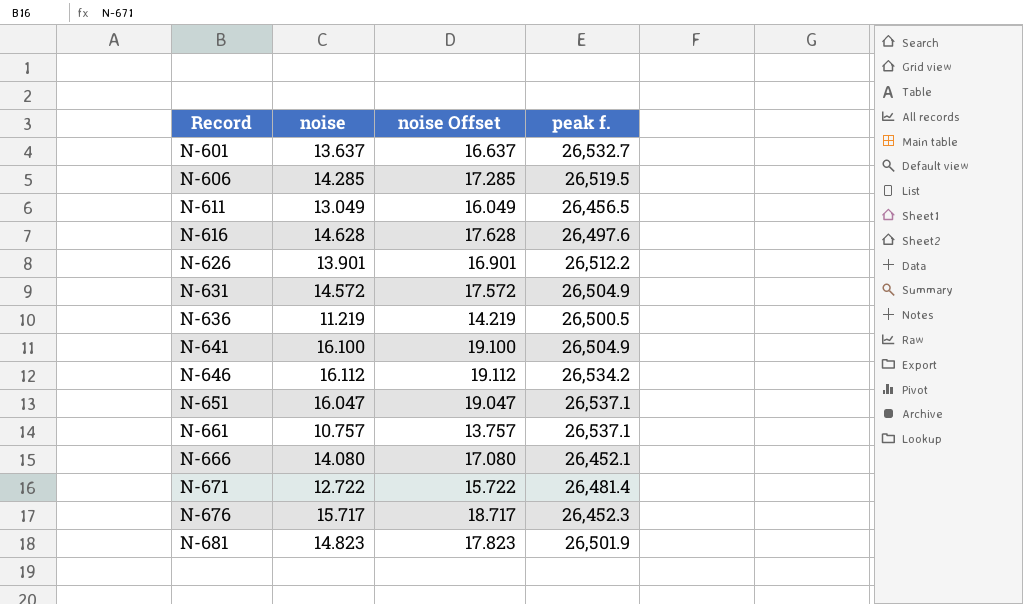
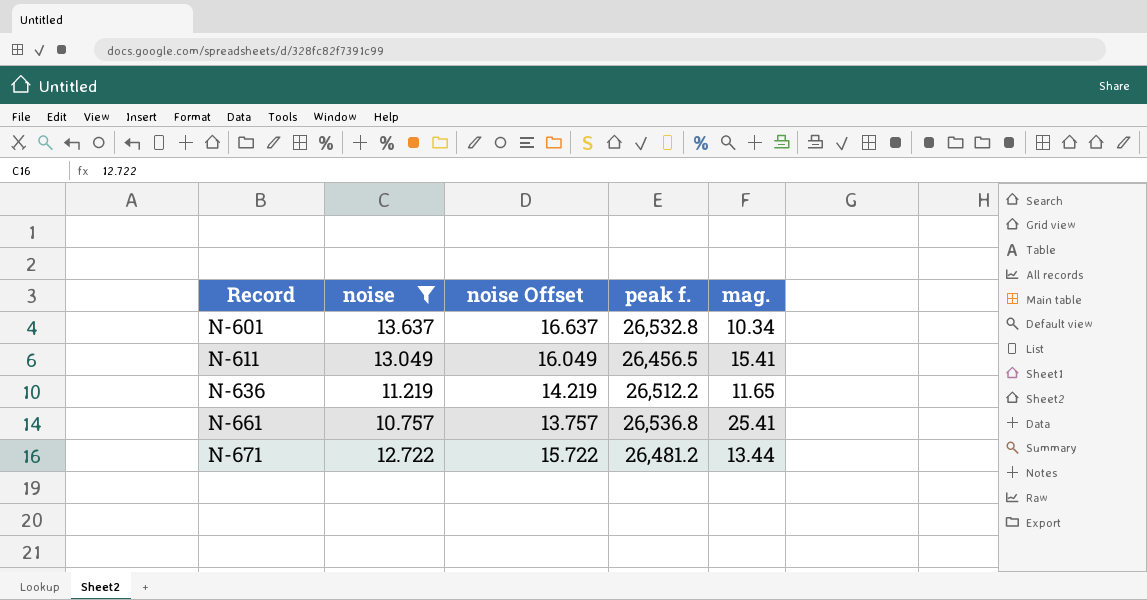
filter: none -> noise <= 13.637
column mag. | position: none -> 5
N-601 | peak f.: 26,532.7 -> 26,532.8
N-636 | peak f.: 26,500.5 -> 26,512.2
N-661 | peak f.: 26,537.1 -> 26,536.8
N-671 | peak f.: 26,481.4 -> 26,481.2

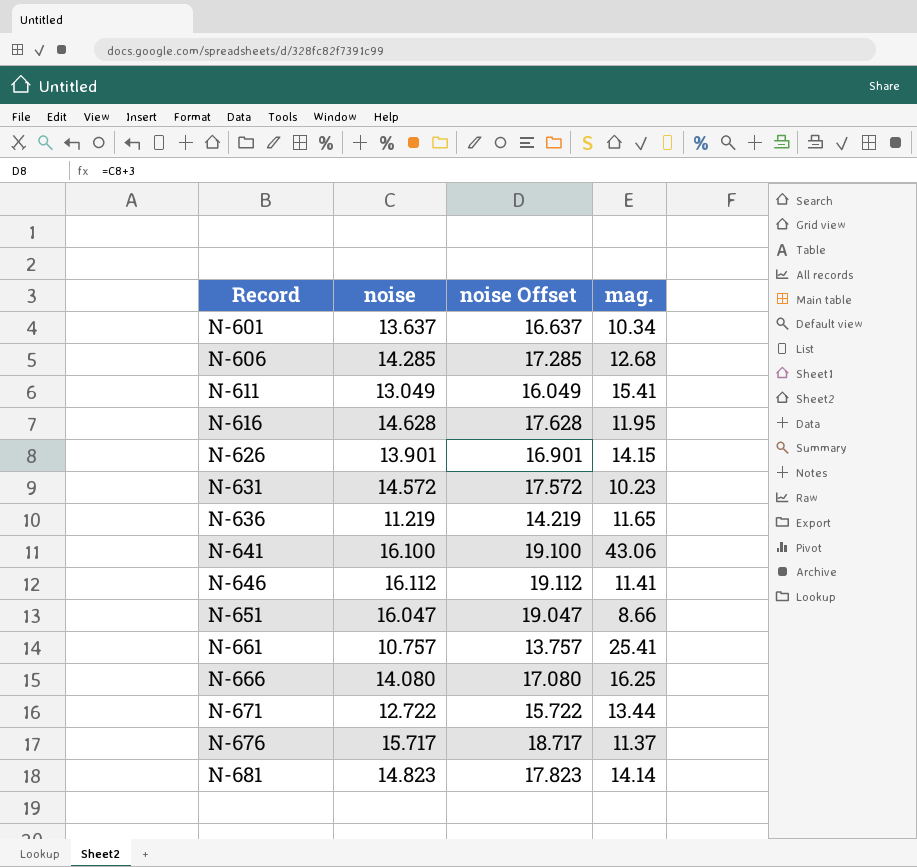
filter: noise <= 13.637 -> none
column peak f. | position: 4 -> none

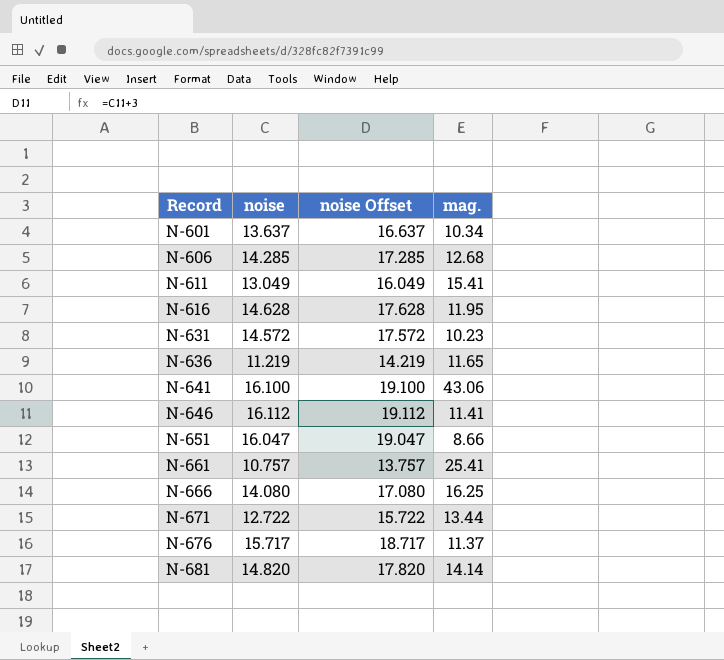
row N-626: 13.901 | 16.901 | 14.15 -> none
N-681 | noise: 14.823 -> 14.820
N-681 | noise Offset: 17.823 -> 17.820

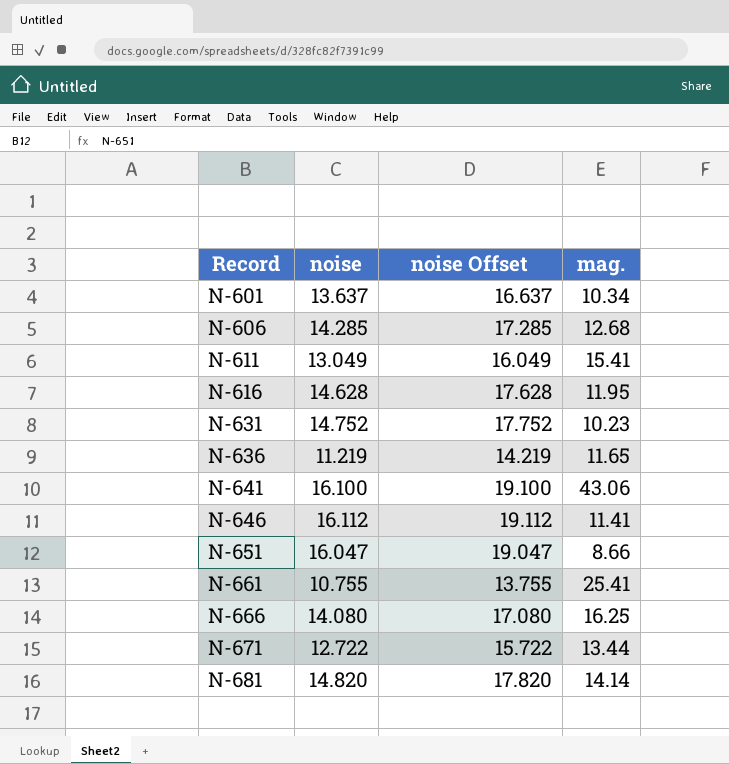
row N-676: 15.717 | 18.717 | 11.37 -> none
N-631 | noise: 14.572 -> 14.752
N-631 | noise Offset: 17.572 -> 17.752
N-661 | noise: 10.757 -> 10.755
N-661 | noise Offset: 13.757 -> 13.755

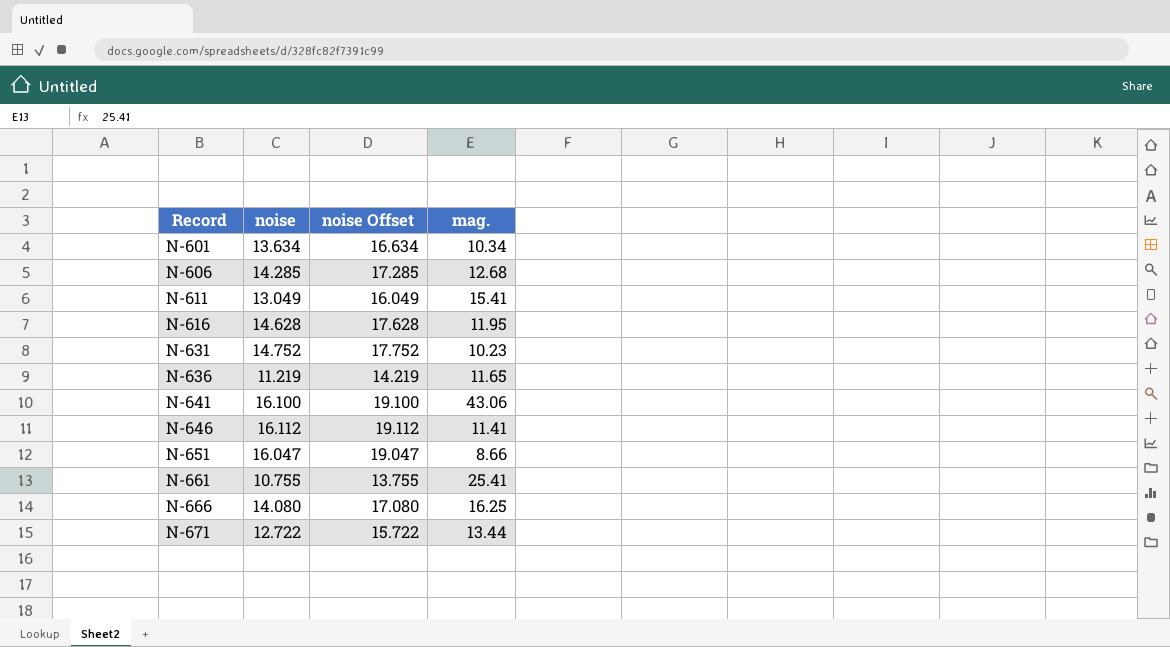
row N-681: 14.820 | 17.820 | 14.14 -> none
N-601 | noise: 13.637 -> 13.634
N-601 | noise Offset: 16.637 -> 16.634

